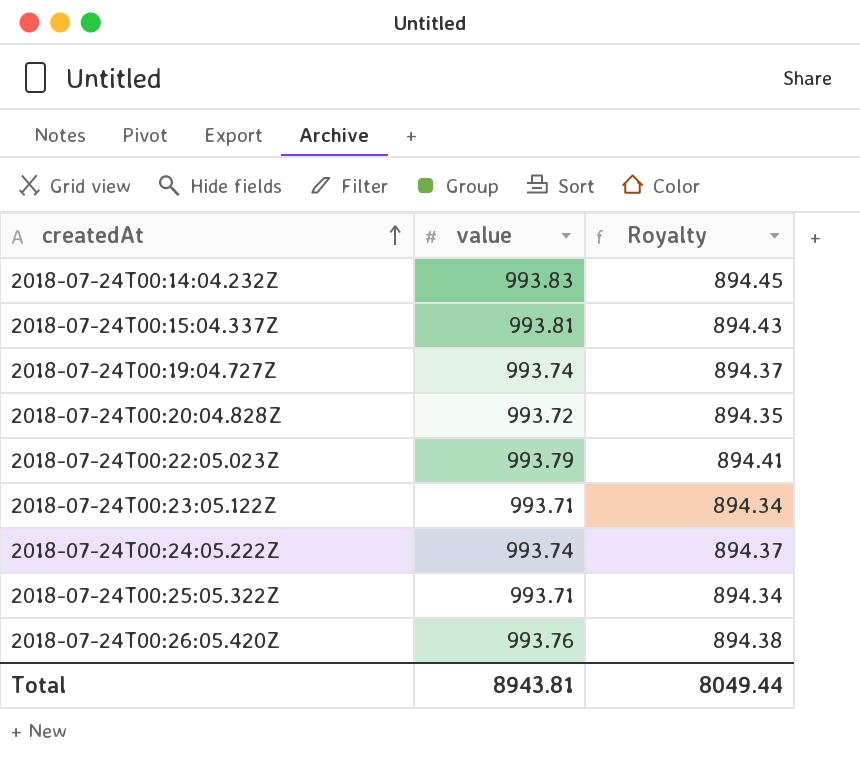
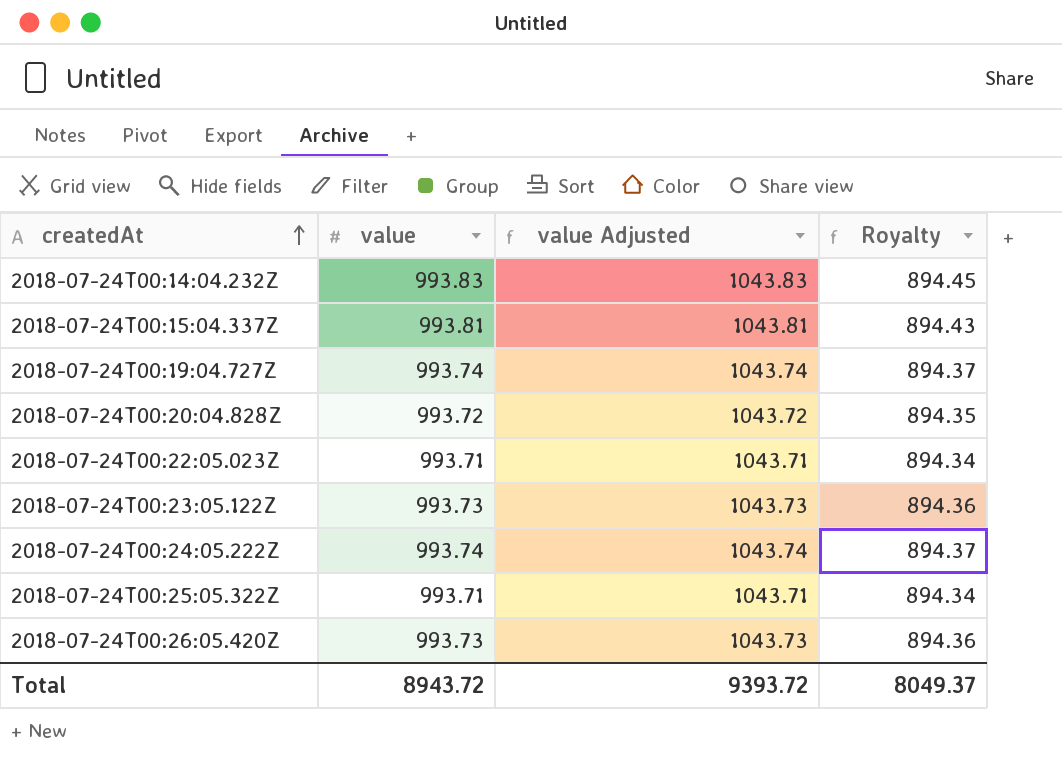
column value Adjusted | formula: none -> [value] + 50
2018-07-24T00:22:05.023Z | value: 993.79 -> 993.71
2018-07-24T00:22:05.023Z | Royalty: 894.41 -> 894.34
2018-07-24T00:23:05.122Z | value: 993.71 -> 993.73
2018-07-24T00:23:05.122Z | Royalty: 894.34 -> 894.36
2018-07-24T00:26:05.420Z | value: 993.76 -> 993.73
2018-07-24T00:26:05.420Z | Royalty: 894.38 -> 894.36
Total | value: 8943.81 -> 8943.72
Total | Royalty: 8049.44 -> 8049.37

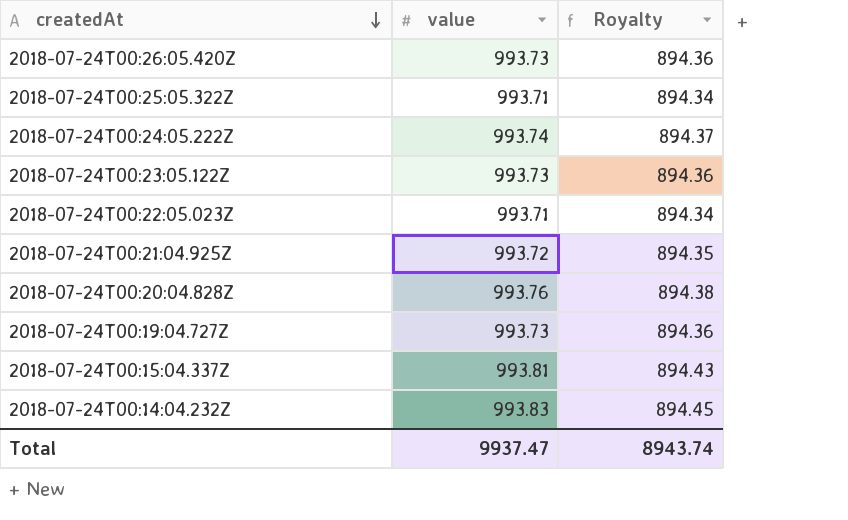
row order: createdAt ascending -> createdAt descending
column value Adjusted | formula: [value] + 50 -> none
row 2018-07-24T00:21:04.925Z: none -> 993.72 | 894.35
2018-07-24T00:20:04.828Z | value: 993.72 -> 993.76
2018-07-24T00:20:04.828Z | Royalty: 894.35 -> 894.38
2018-07-24T00:19:04.727Z | value: 993.74 -> 993.73
2018-07-24T00:19:04.727Z | Royalty: 894.37 -> 894.36
Total | value: 8943.72 -> 9937.47
Total | Royalty: 8049.37 -> 8943.74

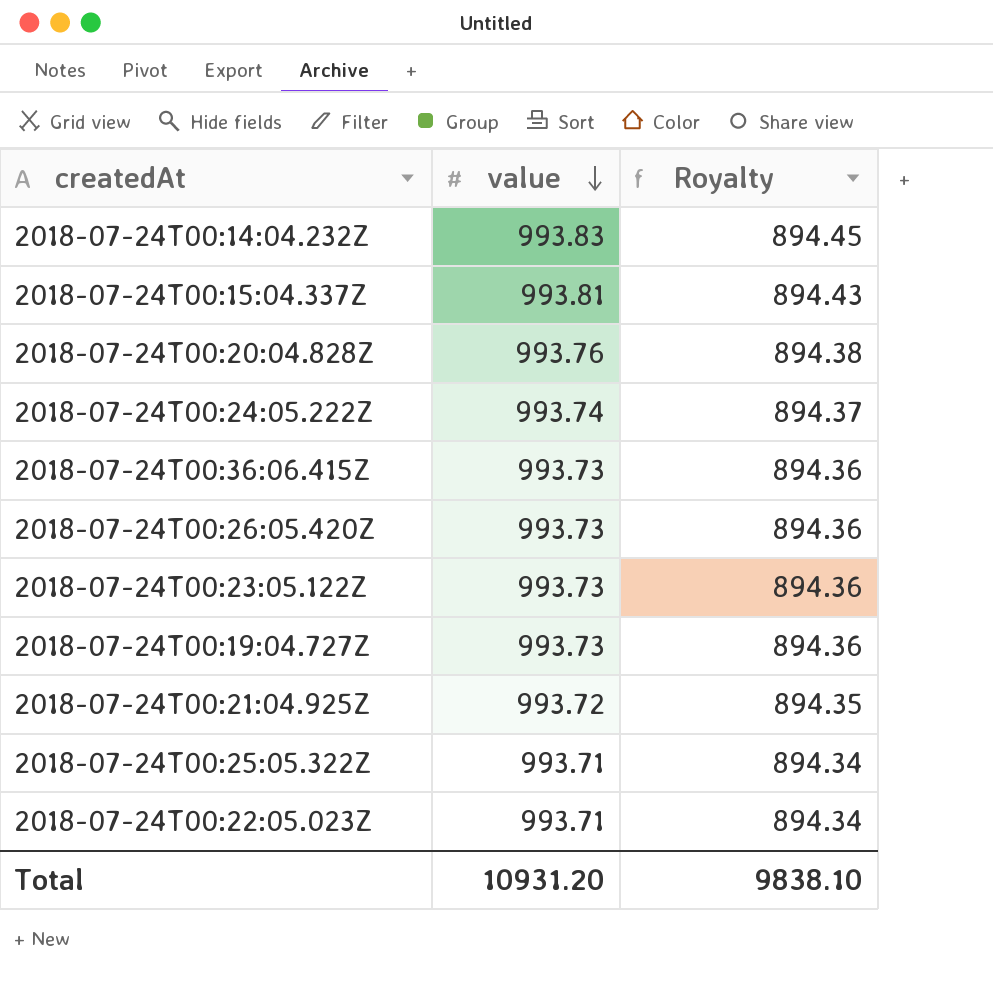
row order: createdAt descending -> value descending
row 2018-07-24T00:36:06.415Z: none -> 993.73 | 894.36
Total | value: 9937.47 -> 10931.20
Total | Royalty: 8943.74 -> 9838.10

